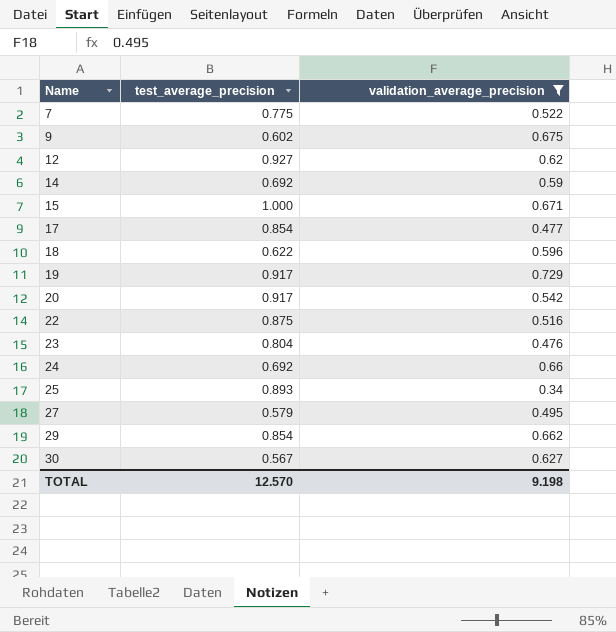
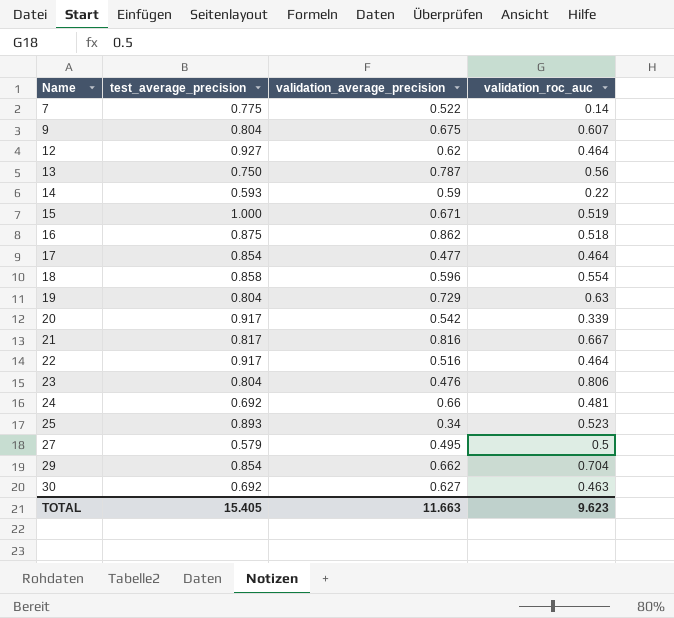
filter: validation_average_precision <= 0.729 -> none
column validation_roc_auc | position: none -> 4
9 | test_average_precision: 0.602 -> 0.804
14 | test_average_precision: 0.692 -> 0.593
18 | test_average_precision: 0.622 -> 0.858
19 | test_average_precision: 0.917 -> 0.804
22 | test_average_precision: 0.875 -> 0.917
30 | test_average_precision: 0.567 -> 0.692
TOTAL | test_average_precision: 12.570 -> 15.405
TOTAL | validation_average_precision: 9.198 -> 11.663

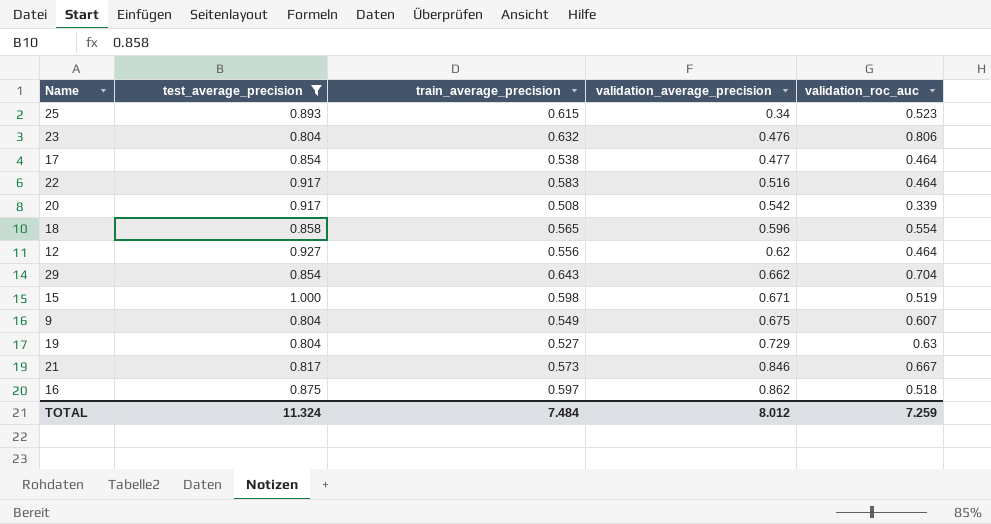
filter: none -> test_average_precision >= 0.804
row order: Name ascending -> validation_average_precision ascending
column train_average_precision | position: none -> 3
21 | validation_average_precision: 0.816 -> 0.846
TOTAL | test_average_precision: 15.405 -> 11.324
TOTAL | validation_average_precision: 11.663 -> 8.012
TOTAL | validation_roc_auc: 9.623 -> 7.259

